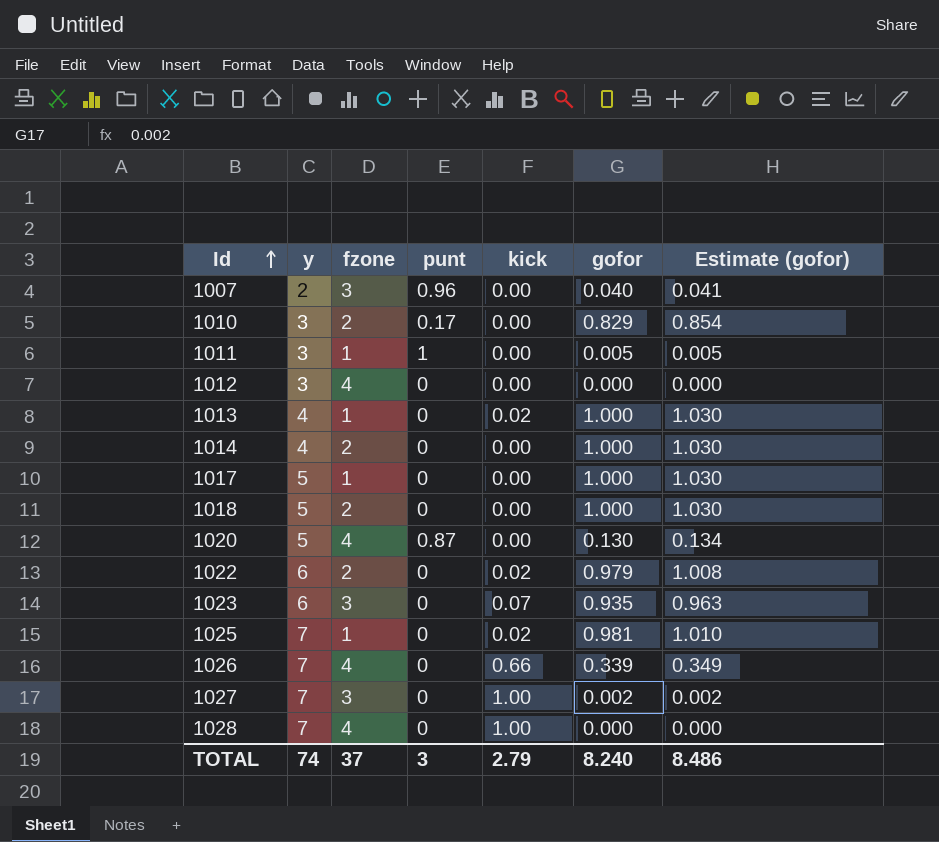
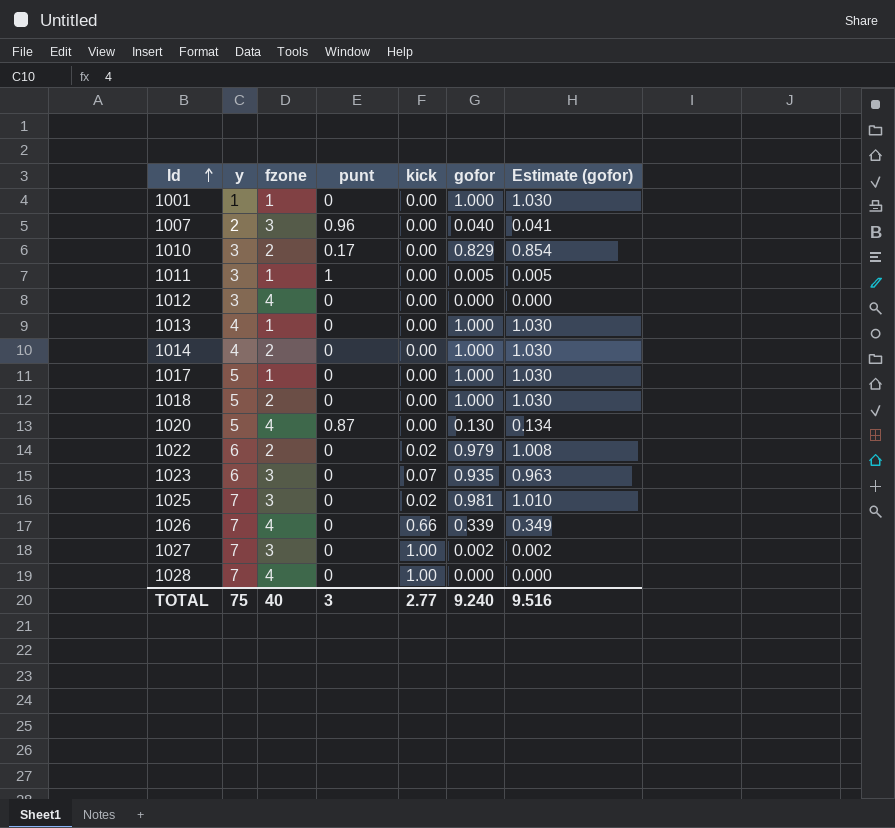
row 1001: none -> 1 | 1 | 0 | 0.00 | 1.000 | 1.030
1013 | kick: 0.02 -> 0.00
1025 | fzone: 1 -> 3
TOTAL | y: 74 -> 75
TOTAL | fzone: 37 -> 40
TOTAL | kick: 2.79 -> 2.77
TOTAL | gofor: 8.240 -> 9.240
TOTAL | Estimate (gofor): 8.486 -> 9.516

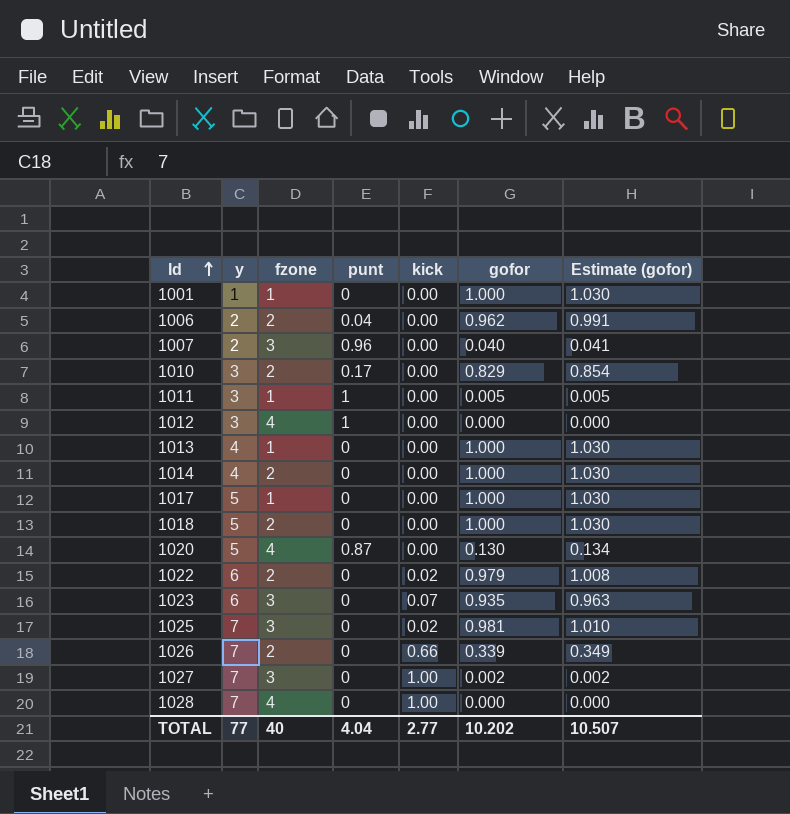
row 1006: none -> 2 | 2 | 0.04 | 0.00 | 0.962 | 0.991
1012 | punt: 0 -> 1
1026 | fzone: 4 -> 2
TOTAL | y: 75 -> 77
TOTAL | punt: 3 -> 4.04
TOTAL | gofor: 9.240 -> 10.202
TOTAL | Estimate (gofor): 9.516 -> 10.507

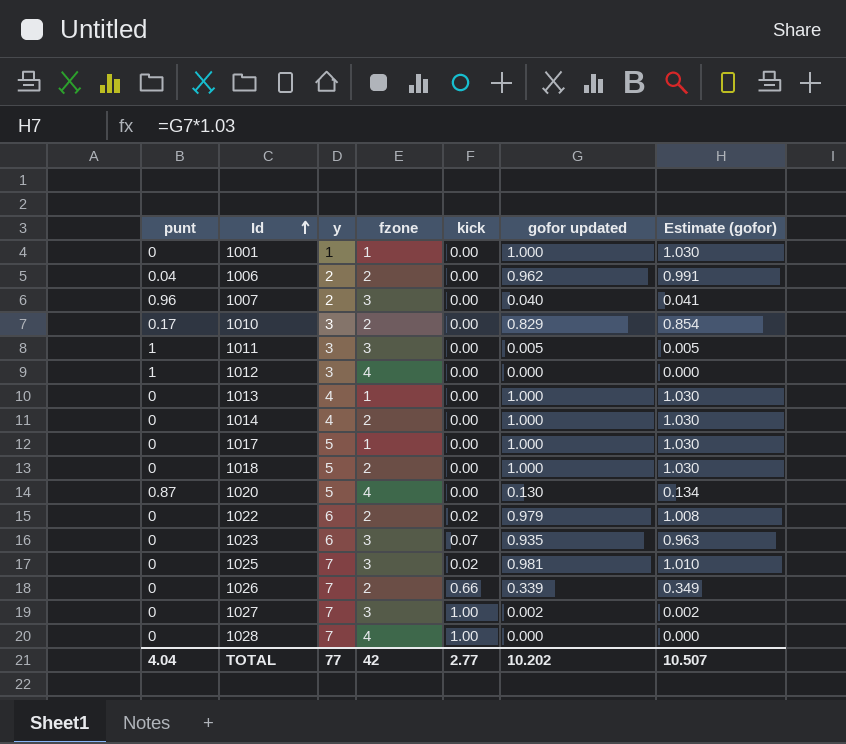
column punt | position: 4 -> 1
column name: gofor -> gofor updated
1011 | fzone: 1 -> 3
TOTAL | fzone: 40 -> 42

